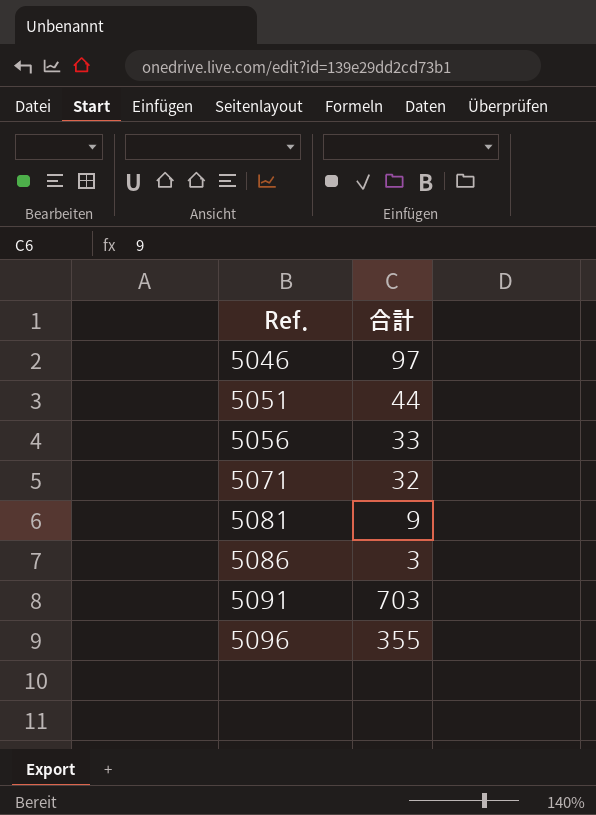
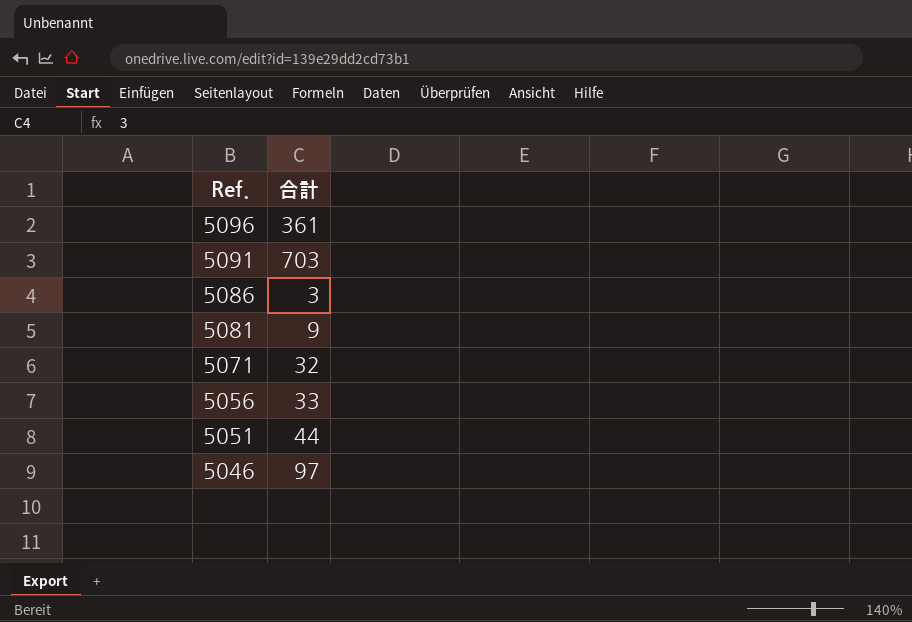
row order: Ref. ascending -> Ref. descending
5096 | 合計: 355 -> 361

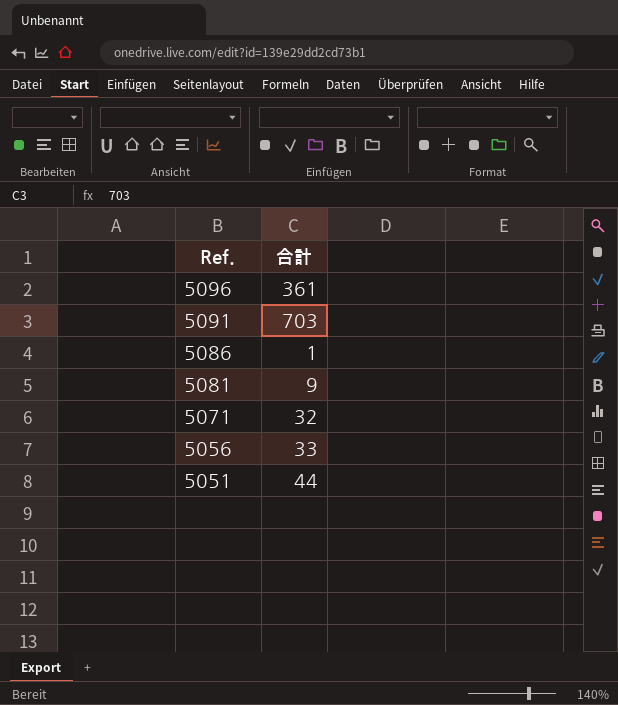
row 5046: 97 -> none
5086 | 合計: 3 -> 1

